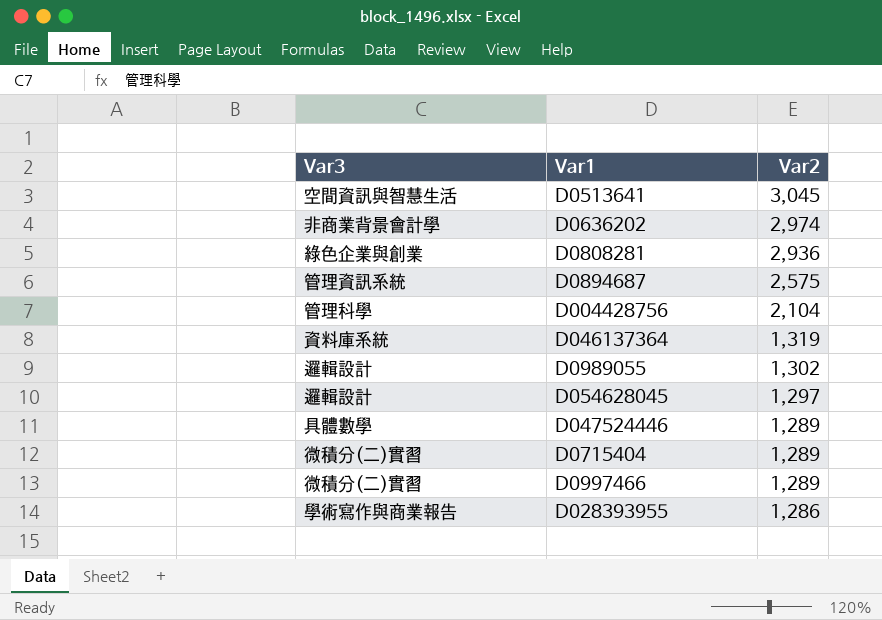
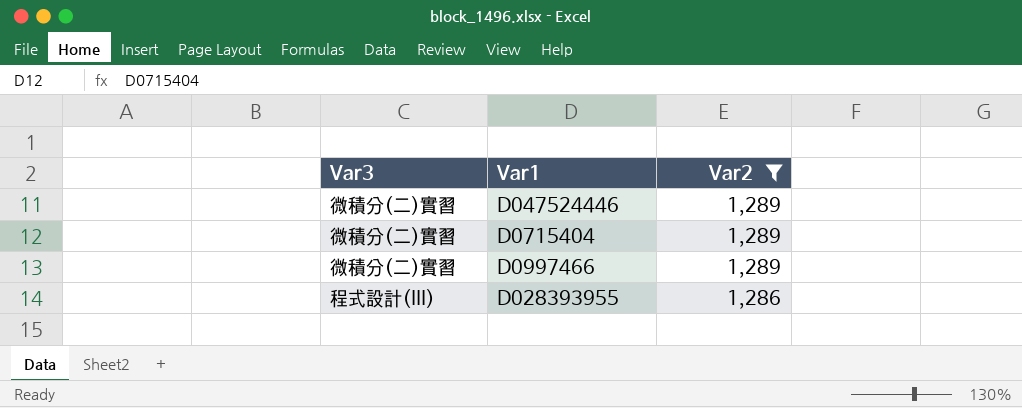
filter: none -> Var2 <= 1,289
D047524446 | Var3: 具體數學 -> 微積分(二)實習
D028393955 | Var3: 學術寫作與商業報告 -> 程式設計(III)

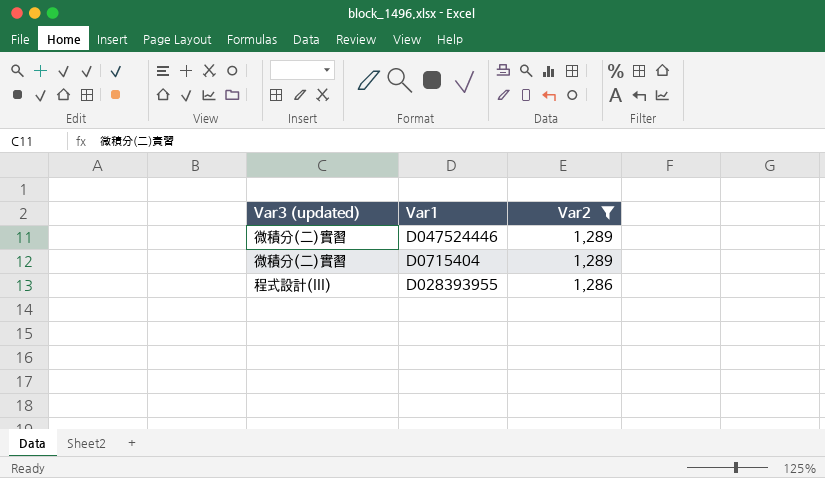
column name: Var3 -> Var3 (updated)
row D0997466: 微積分(二)實習 | 1,289 -> none

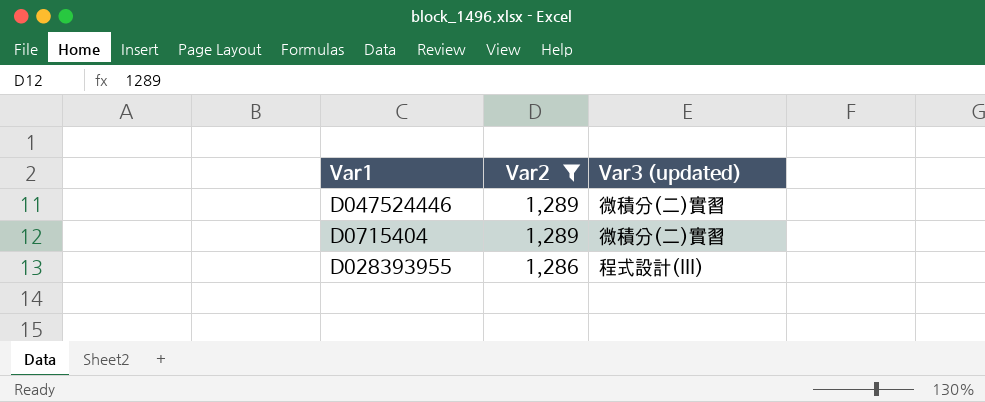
column Var3 (updated) | position: 1 -> 3

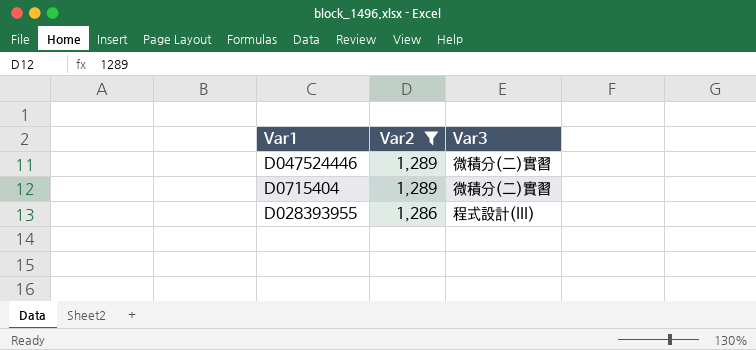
column name: Var3 (updated) -> Var3

